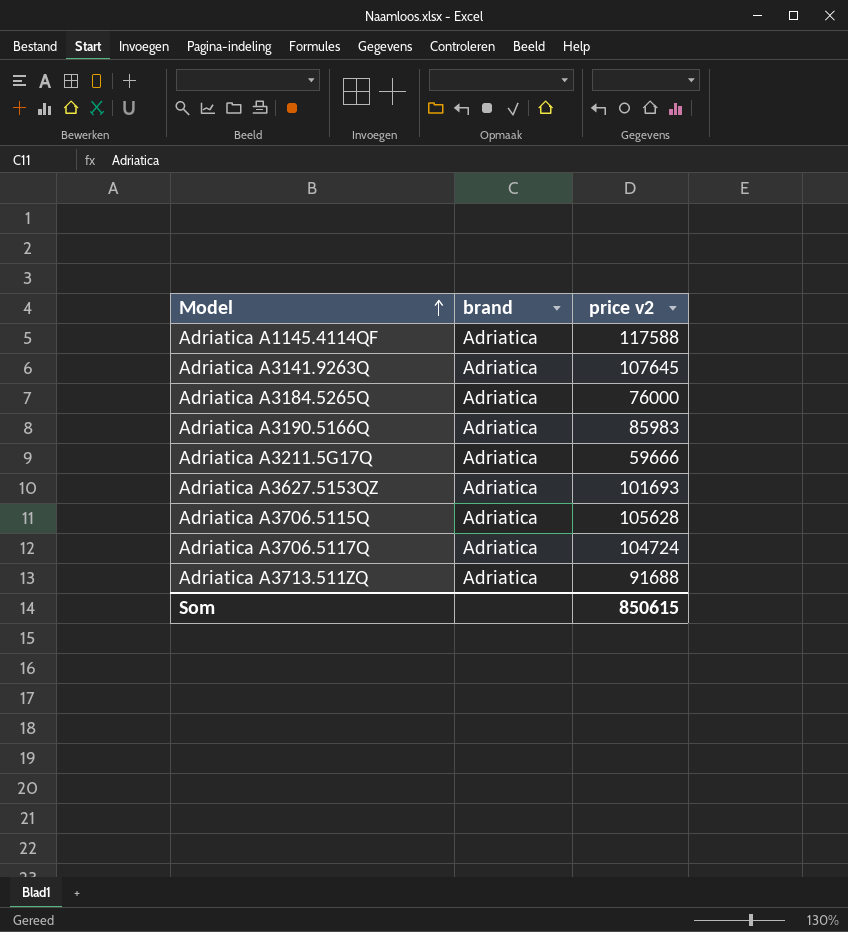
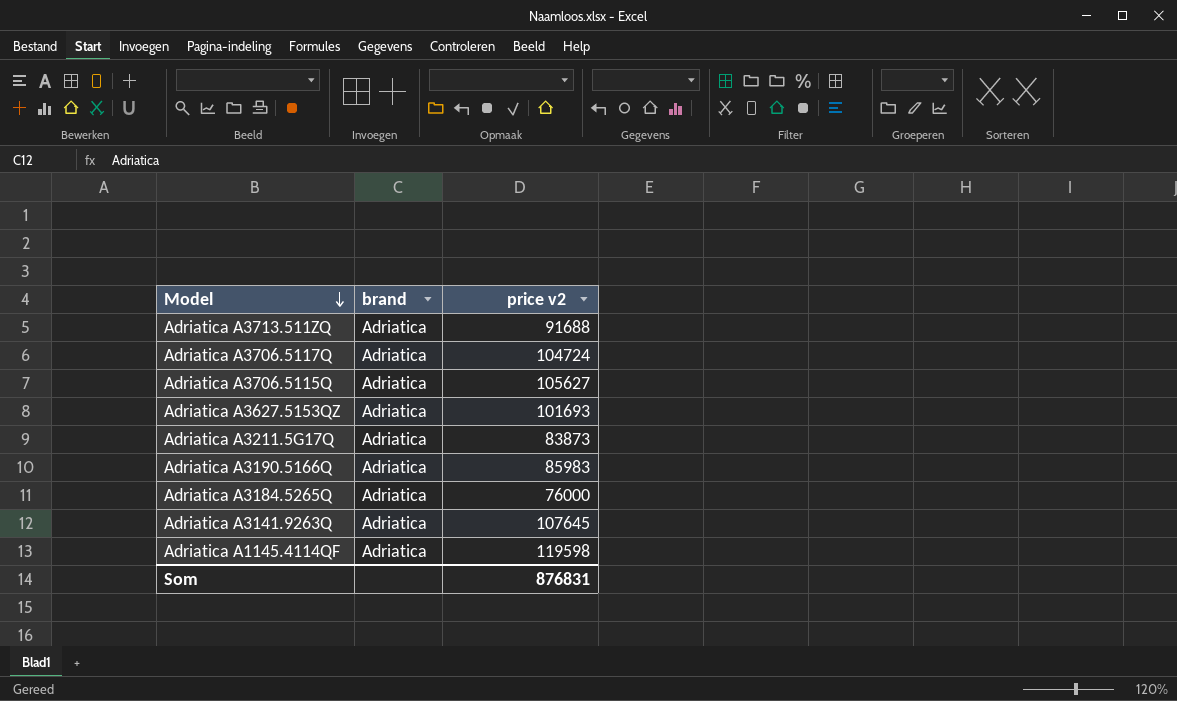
row order: Model ascending -> Model descending
Adriatica A3706.5115Q | price v2: 105628 -> 105627
Adriatica A3211.5G17Q | price v2: 59666 -> 83873
Adriatica A1145.4114QF | price v2: 117588 -> 119598
Som | price v2: 850615 -> 876831

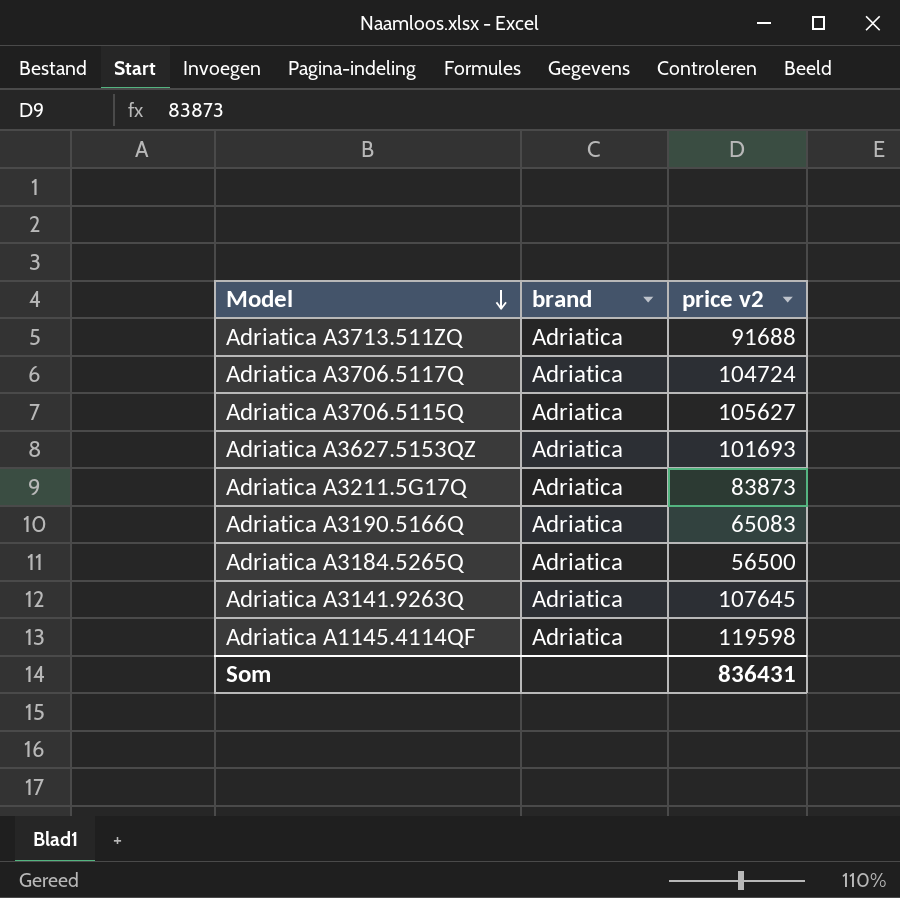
Adriatica A3190.5166Q | price v2: 85983 -> 65083
Adriatica A3184.5265Q | price v2: 76000 -> 56500
Som | price v2: 876831 -> 836431

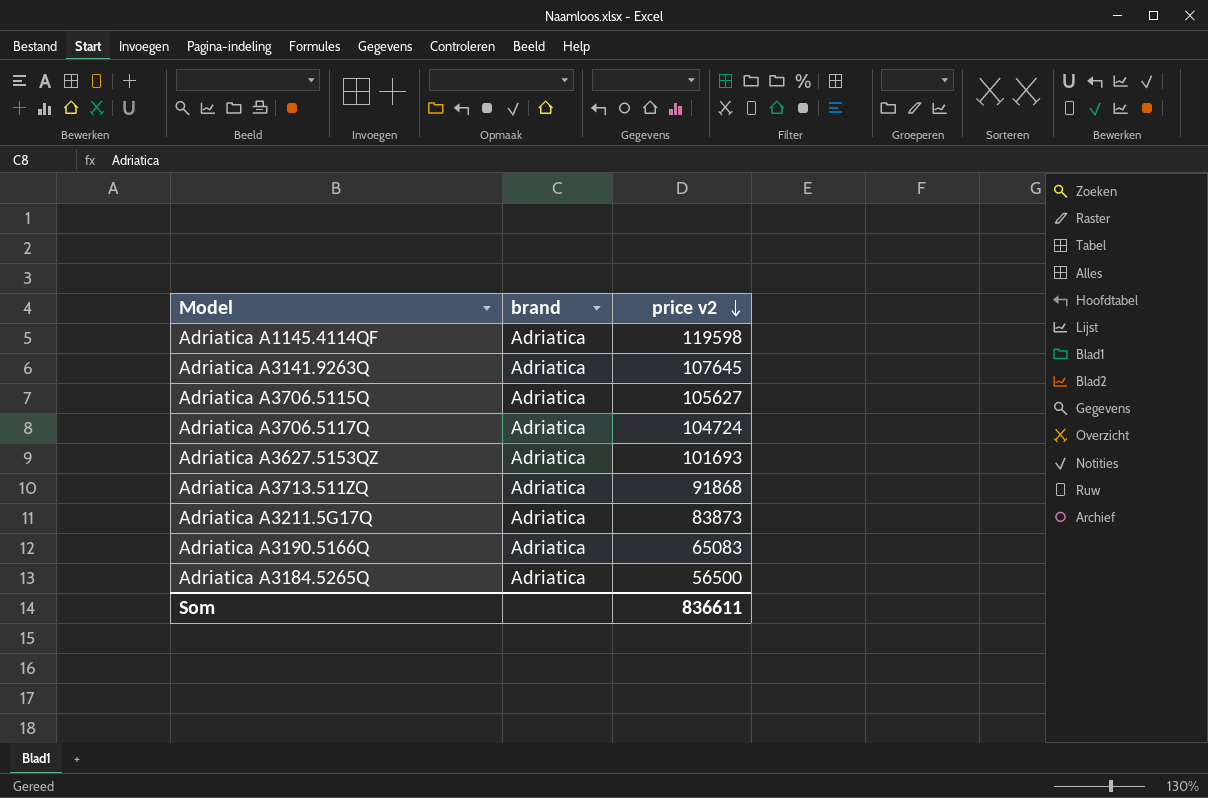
row order: Model descending -> price v2 descending
Adriatica A3713.511ZQ | price v2: 91688 -> 91868
Som | price v2: 836431 -> 836611

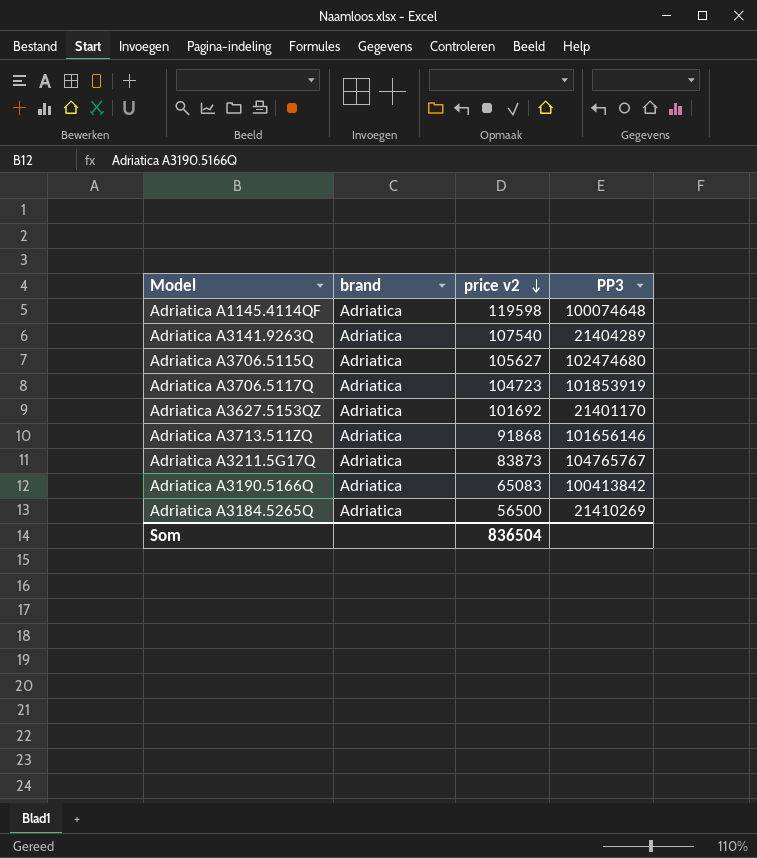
column PP3 | position: none -> 4
Adriatica A3141.9263Q | price v2: 107645 -> 107540
Adriatica A3706.5117Q | price v2: 104724 -> 104723
Adriatica A3627.5153QZ | price v2: 101693 -> 101692
Som | price v2: 836611 -> 836504

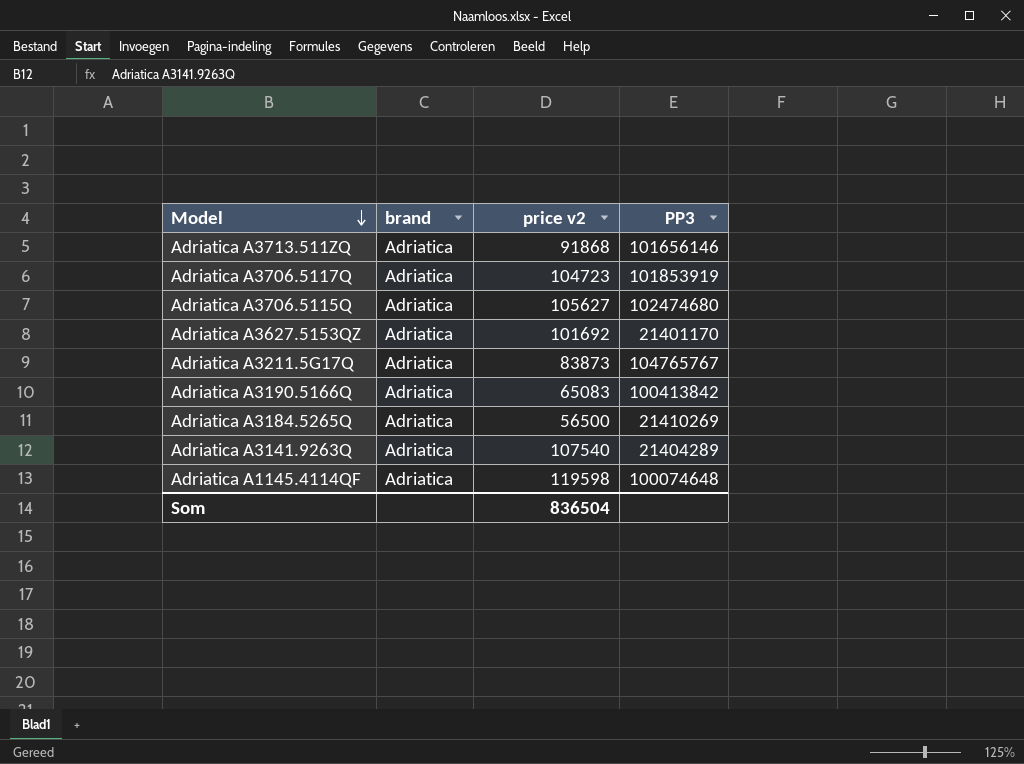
row order: price v2 descending -> Model descending

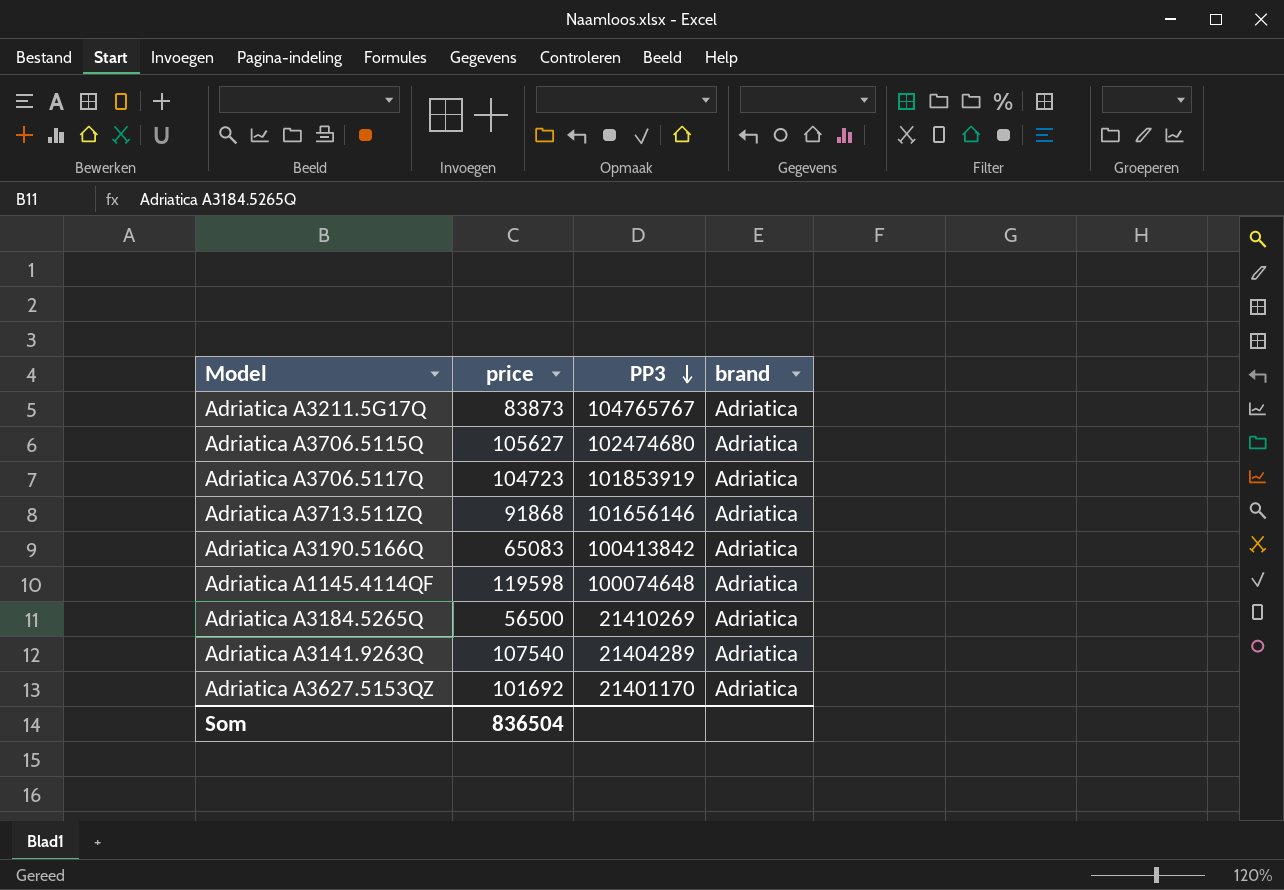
row order: Model descending -> PP3 descending
column name: price v2 -> price
column brand | position: 2 -> 4

